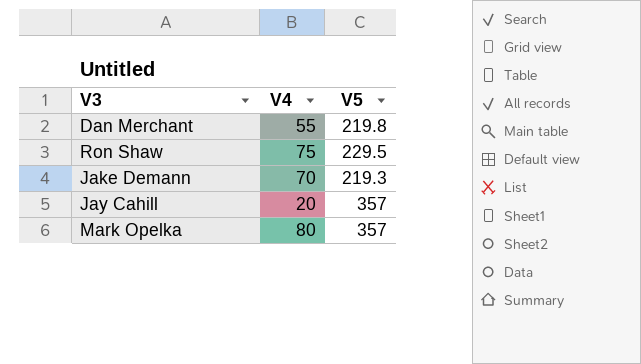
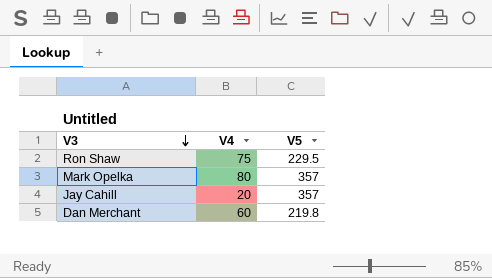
row order: none -> V3 descending
row Jake Demann: 70 | 219.3 -> none
Dan Merchant | V4: 55 -> 60

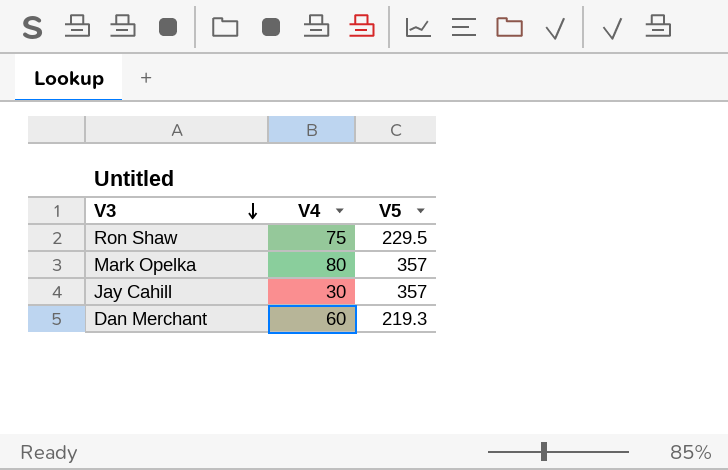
Jay Cahill | V4: 20 -> 30
Dan Merchant | V5: 219.8 -> 219.3

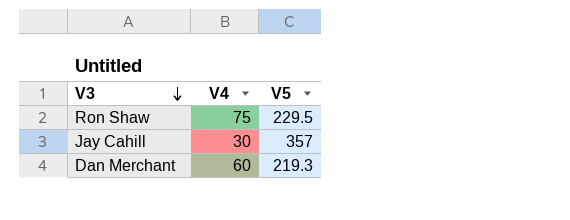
row Mark Opelka: 80 | 357 -> none

